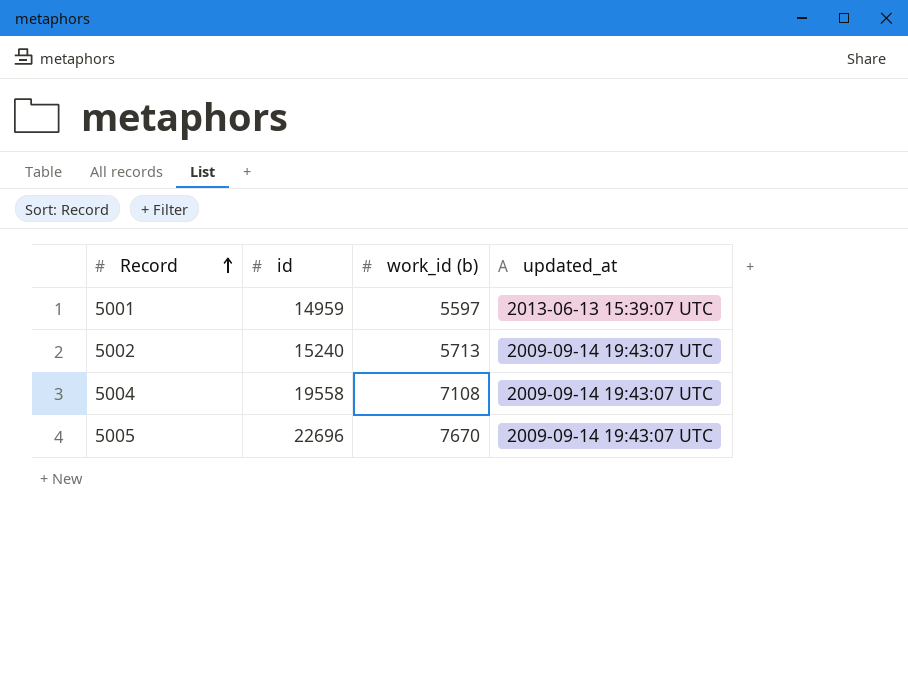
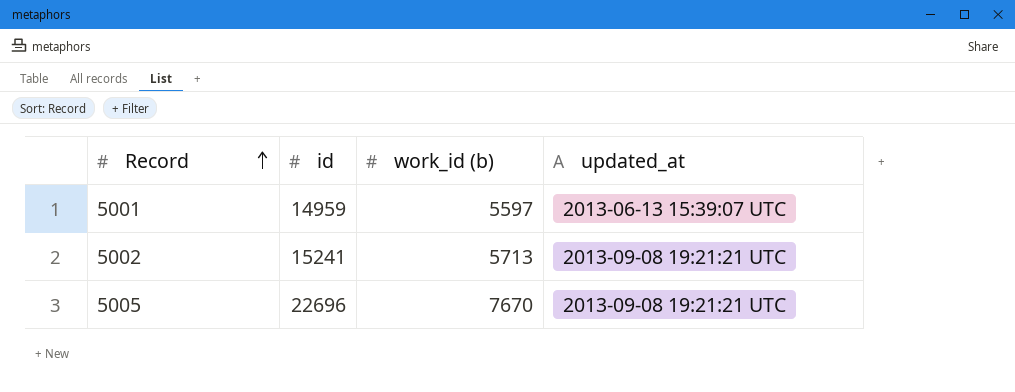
row 5004: 19558 | 7108 | 2009-09-14 19:43:07 UTC -> none
5002 | id: 15240 -> 15241
5002 | updated_at: 2009-09-14 19:43:07 UTC -> 2013-09-08 19:21:21 UTC
5005 | updated_at: 2009-09-14 19:43:07 UTC -> 2013-09-08 19:21:21 UTC

